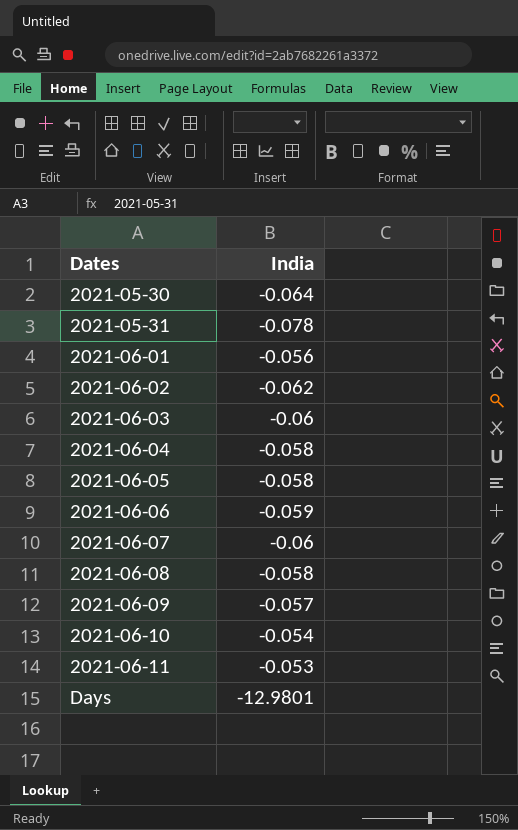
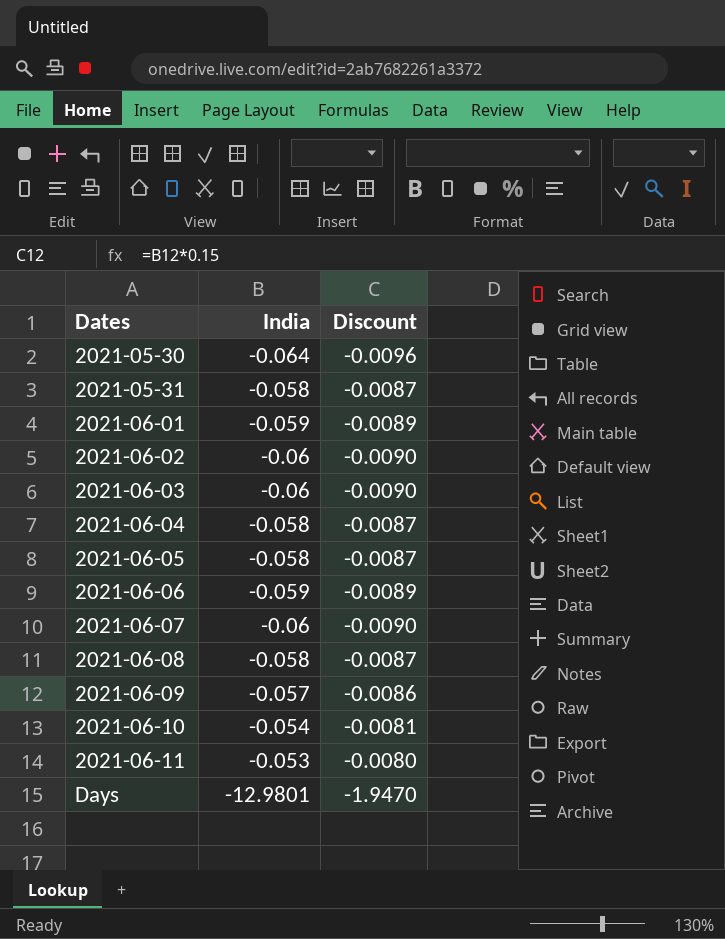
column Discount | formula: none -> [India] * 0.15
2021-05-31 | India: -0.078 -> -0.058
2021-06-01 | India: -0.056 -> -0.059
2021-06-02 | India: -0.062 -> -0.06

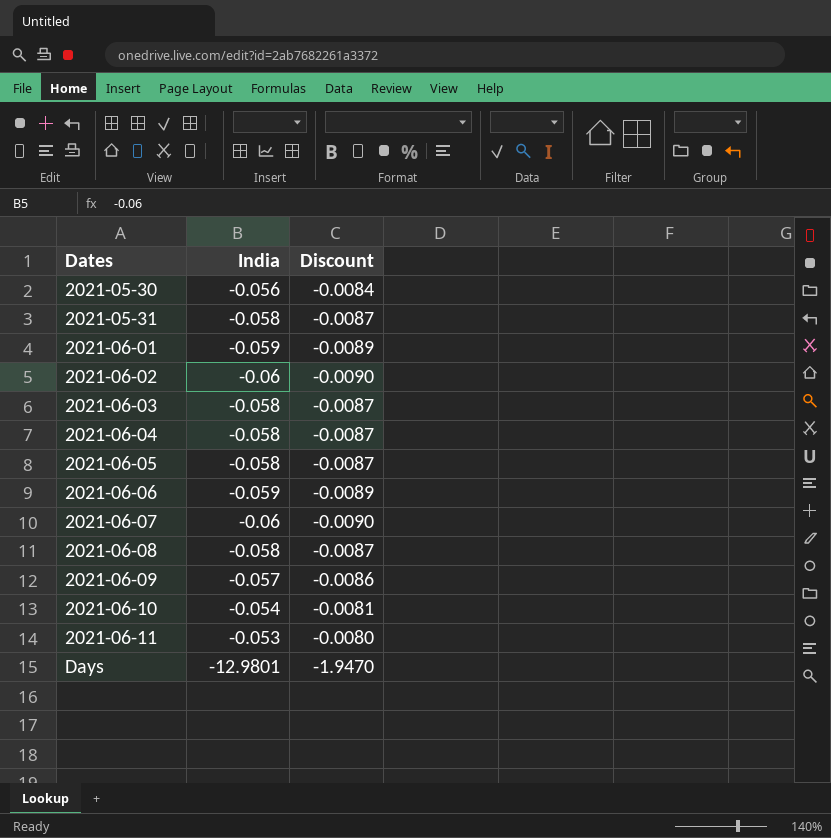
2021-05-30 | India: -0.064 -> -0.056
2021-05-30 | Discount: -0.0096 -> -0.0084
2021-06-03 | India: -0.06 -> -0.058
2021-06-03 | Discount: -0.0090 -> -0.0087

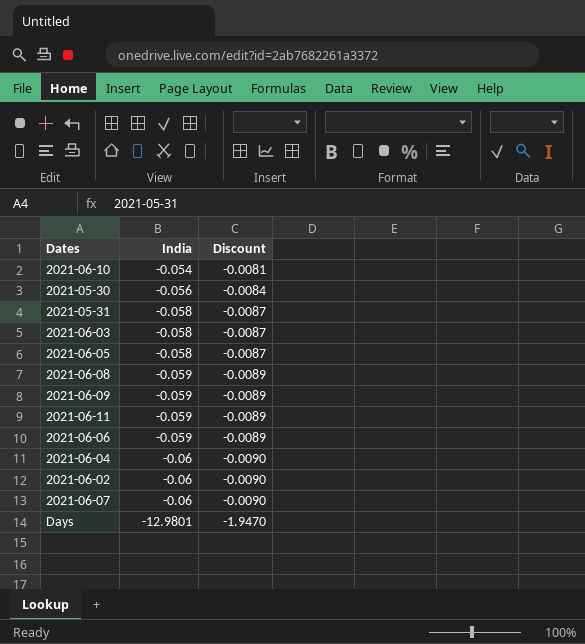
row order: Dates ascending -> India descending
row 2021-06-01: -0.059 | -0.0089 -> none
2021-06-08 | India: -0.058 -> -0.059
2021-06-08 | Discount: -0.0087 -> -0.0089
2021-06-09 | India: -0.057 -> -0.059
2021-06-09 | Discount: -0.0086 -> -0.0089
2021-06-11 | India: -0.053 -> -0.059
2021-06-11 | Discount: -0.0080 -> -0.0089
2021-06-04 | India: -0.058 -> -0.06
2021-06-04 | Discount: -0.0087 -> -0.0090

